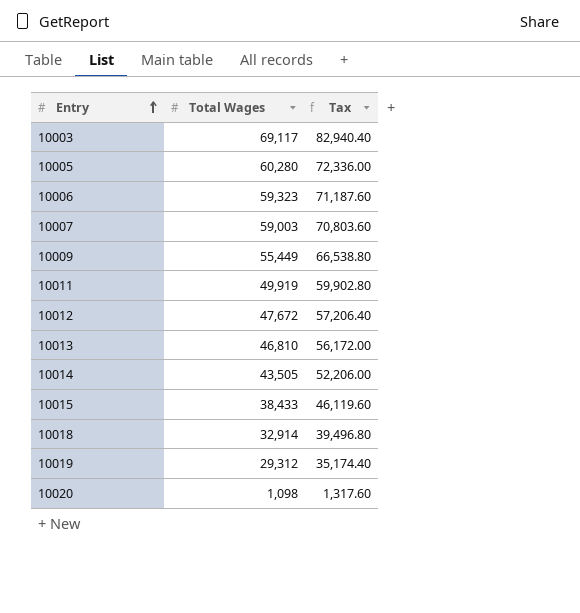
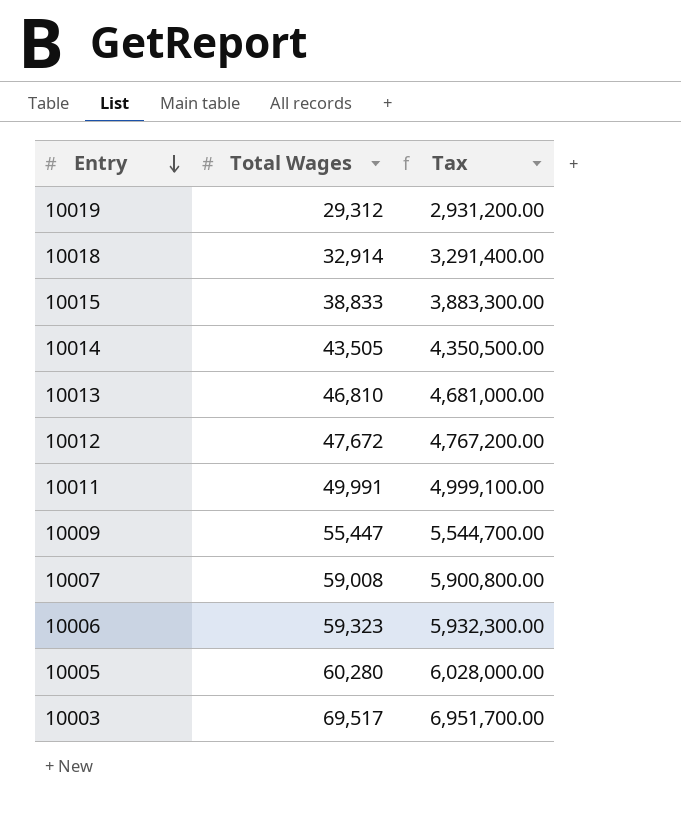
row order: Entry ascending -> Entry descending
column Tax | formula: [Total Wages] * 1.2 -> [Total Wages] * 100
row 10020: 1,098 | 1,317.60 -> none
10015 | Total Wages: 38,433 -> 38,833
10011 | Total Wages: 49,919 -> 49,991
10009 | Total Wages: 55,449 -> 55,447
10007 | Total Wages: 59,003 -> 59,008
10003 | Total Wages: 69,117 -> 69,517

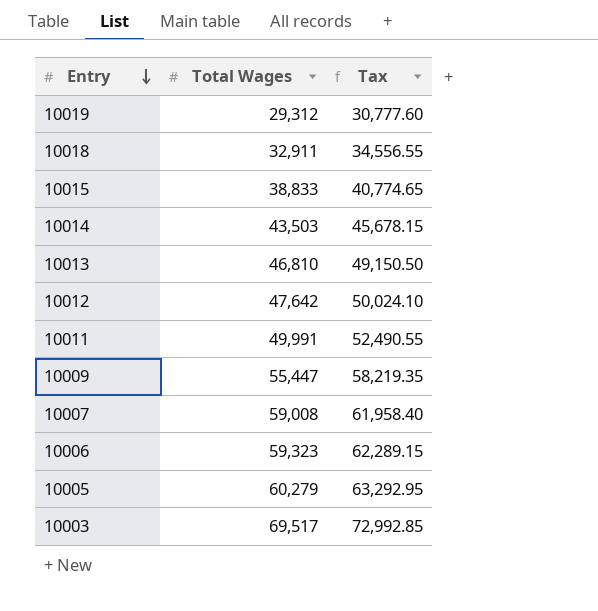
column Tax | formula: [Total Wages] * 100 -> [Total Wages] * 1.05
10018 | Total Wages: 32,914 -> 32,911
10014 | Total Wages: 43,505 -> 43,503
10012 | Total Wages: 47,672 -> 47,642
10005 | Total Wages: 60,280 -> 60,279

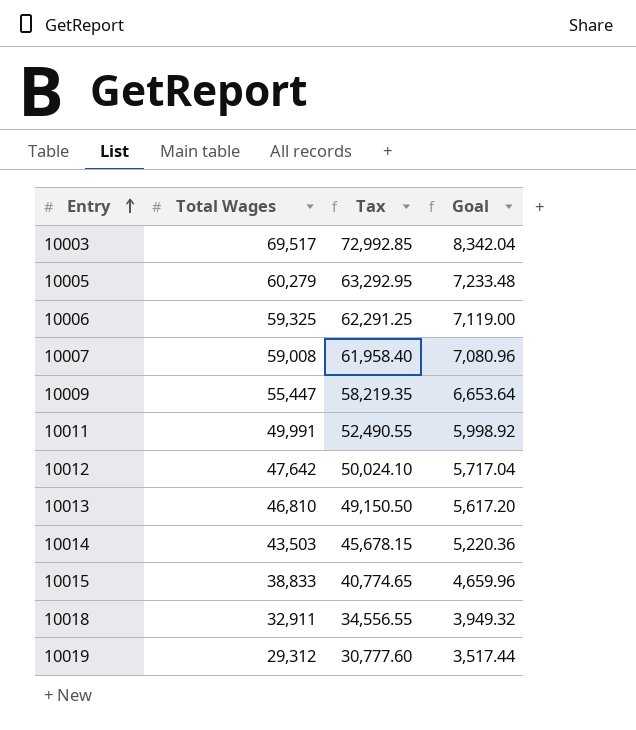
row order: Entry descending -> Entry ascending
column Goal | formula: none -> [Total Wages] * 0.12
10006 | Total Wages: 59,323 -> 59,325
10006 | Tax: 62,289.15 -> 62,291.25

